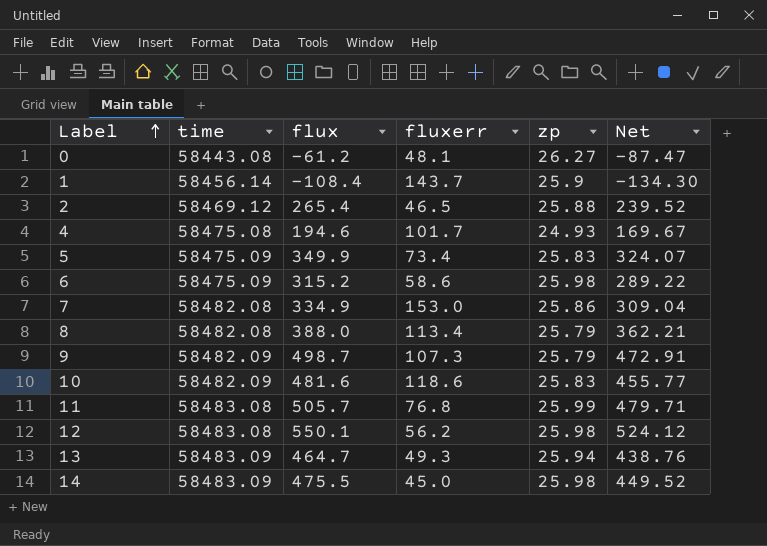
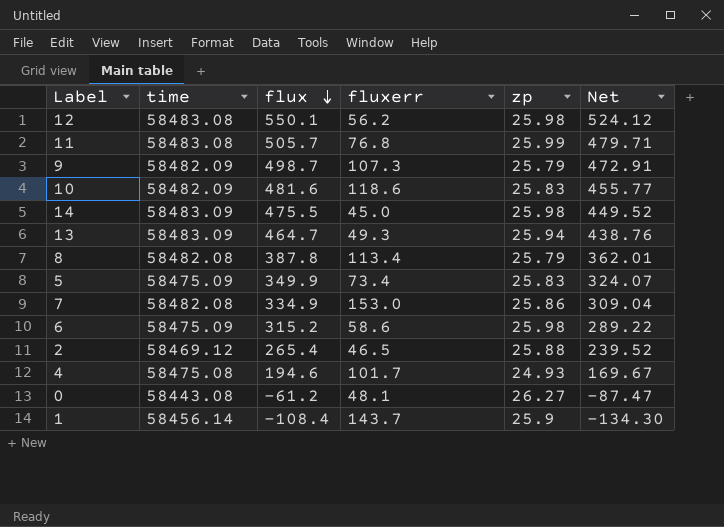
row order: Label ascending -> flux descending
8 | flux: 388.0 -> 387.8
8 | Net: 362.21 -> 362.01

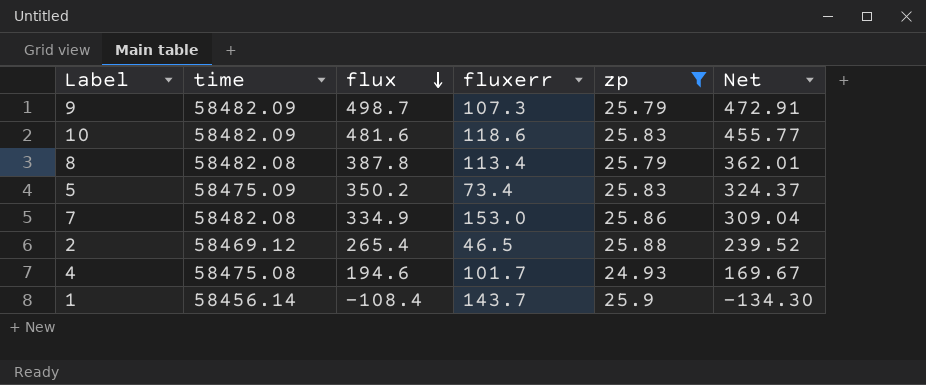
filter: none -> zp <= 25.9
5 | flux: 349.9 -> 350.2
5 | Net: 324.07 -> 324.37

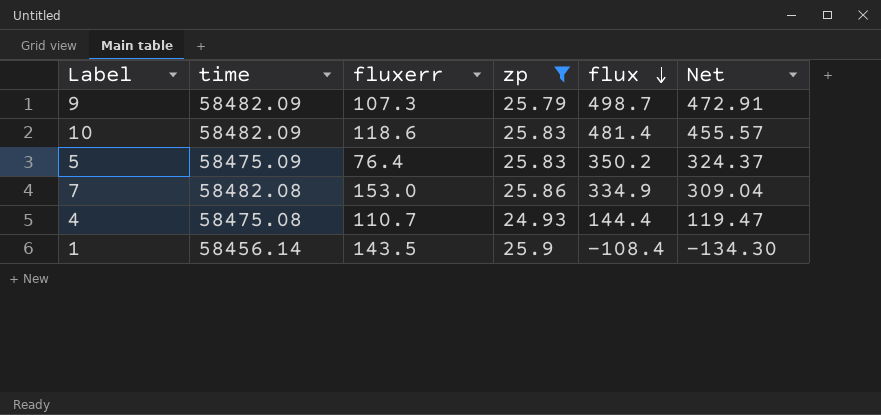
column flux | position: 3 -> 5
row 8: 58482.08 | 387.8 | 113.4 | 25.79 | 362.01 -> none
row 2: 58469.12 | 265.4 | 46.5 | 25.88 | 239.52 -> none
10 | flux: 481.6 -> 481.4
10 | Net: 455.77 -> 455.57
5 | fluxerr: 73.4 -> 76.4
4 | fluxerr: 101.7 -> 110.7
4 | flux: 194.6 -> 144.4
4 | Net: 169.67 -> 119.47
1 | fluxerr: 143.7 -> 143.5

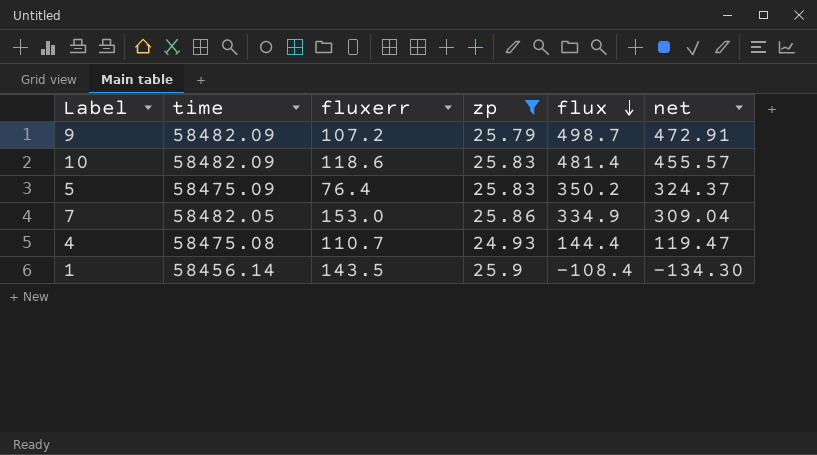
column name: Net -> net
9 | fluxerr: 107.3 -> 107.2
7 | time: 58482.08 -> 58482.05

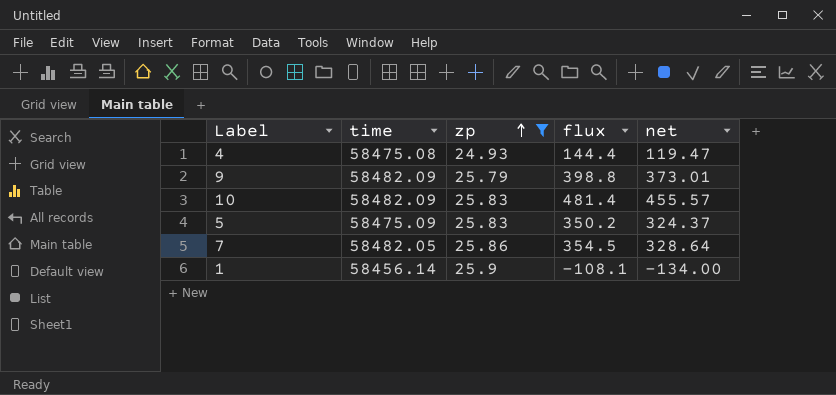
row order: flux descending -> zp ascending
column fluxerr | position: 3 -> none
9 | flux: 498.7 -> 398.8
9 | net: 472.91 -> 373.01
7 | flux: 334.9 -> 354.5
7 | net: 309.04 -> 328.64
1 | flux: -108.4 -> -108.1
1 | net: -134.30 -> -134.00

